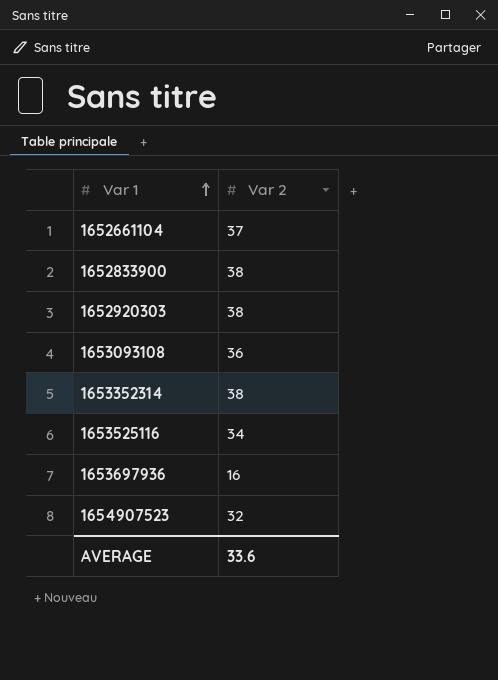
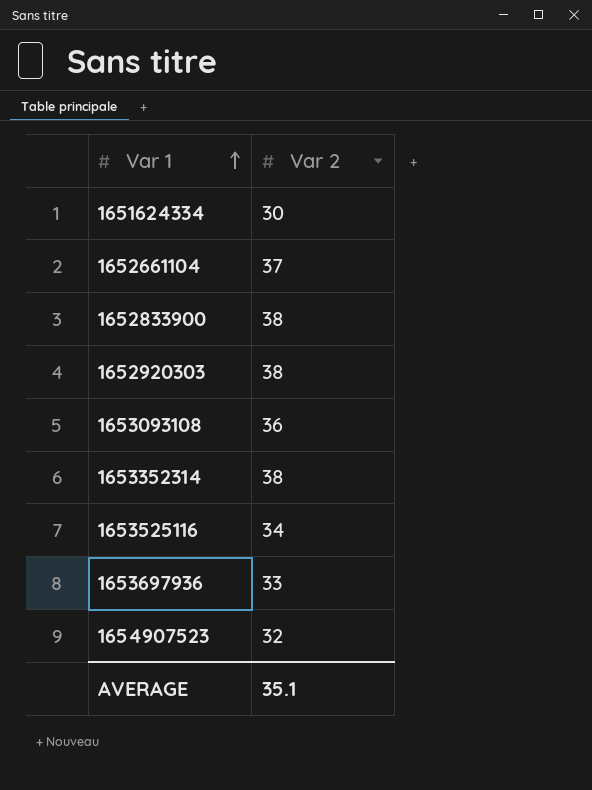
row 1651624334: none -> 30
1653697936 | Var 2: 16 -> 33
AVERAGE | Var 2: 33.6 -> 35.1

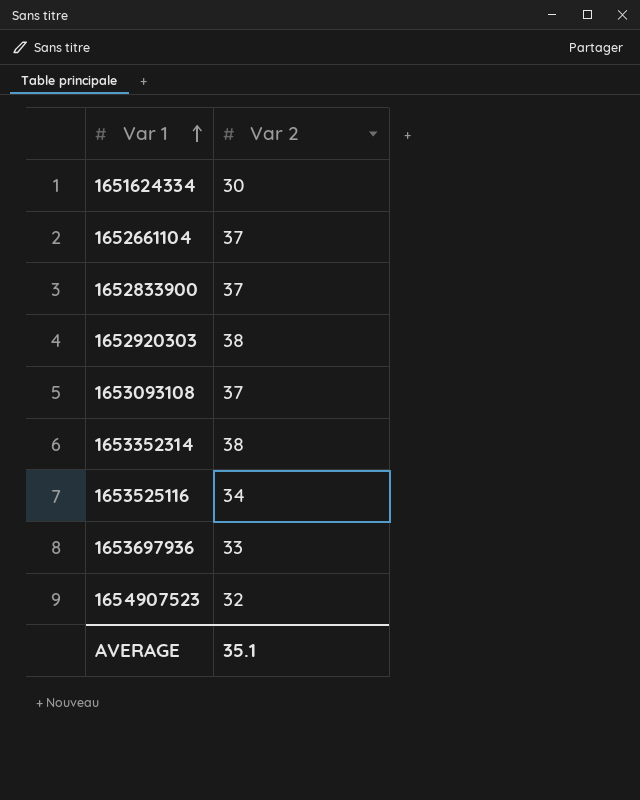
1652833900 | Var 2: 38 -> 37
1653093108 | Var 2: 36 -> 37

